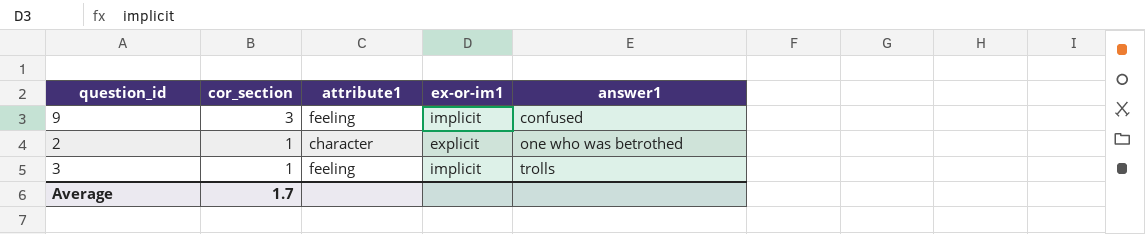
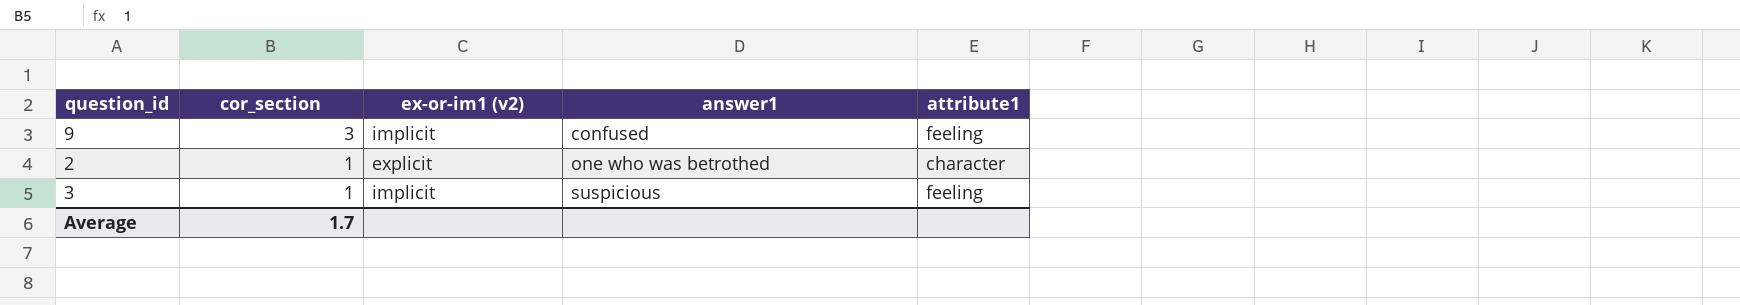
column name: ex-or-im1 -> ex-or-im1 (v2)
column attribute1 | position: 3 -> 5
3 | answer1: trolls -> suspicious

